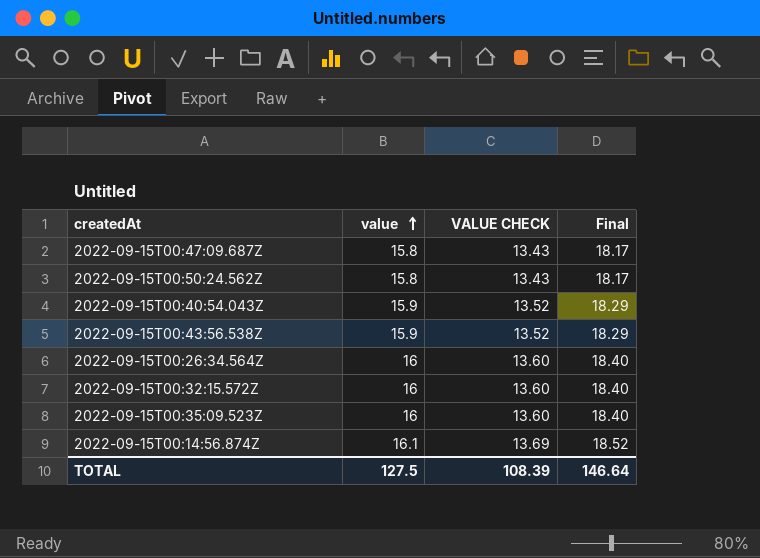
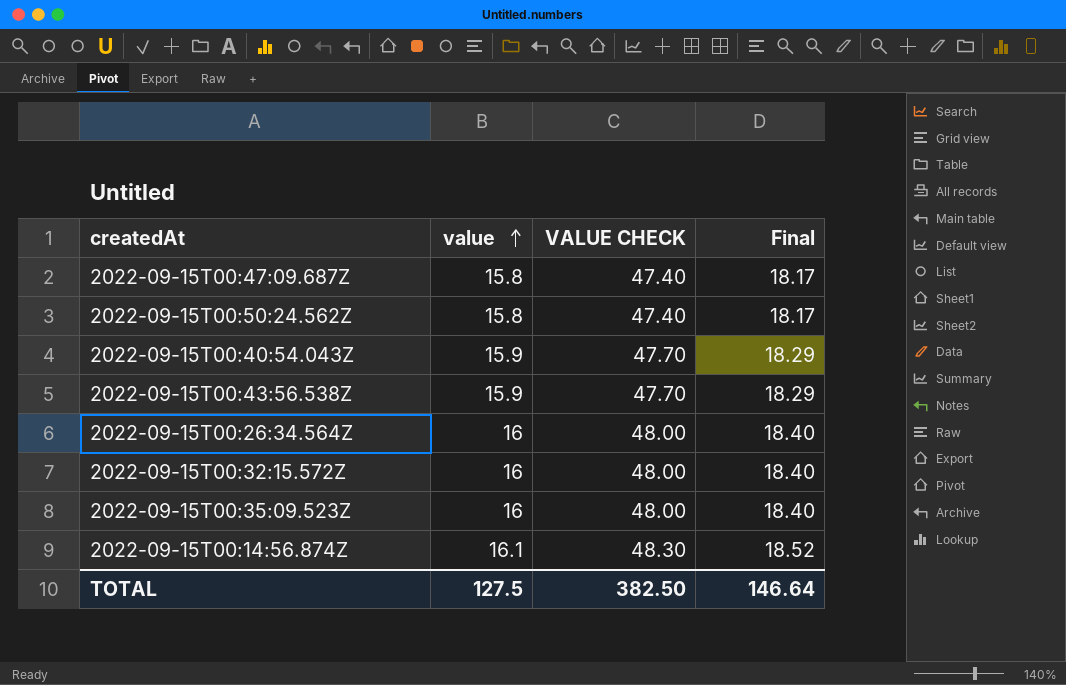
column VALUE CHECK | formula: [value] * 0.85 -> [value] * 3
TOTAL | VALUE CHECK: 108.39 -> 382.50

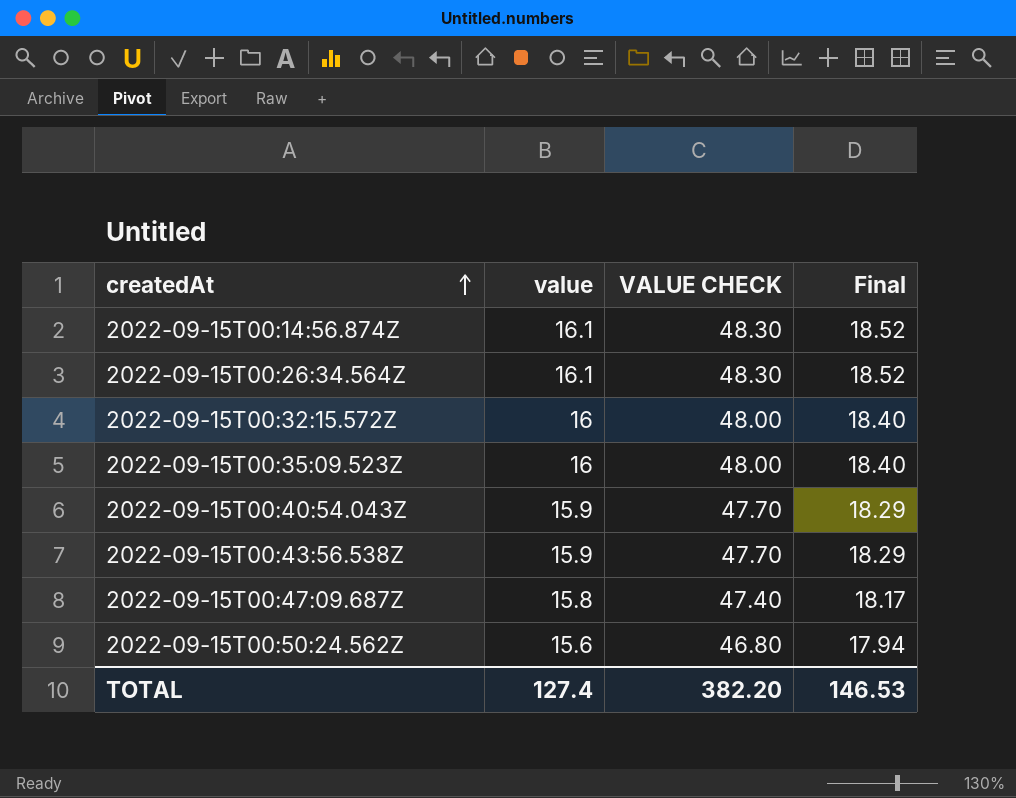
row order: value ascending -> createdAt ascending
2022-09-15T00:26:34.564Z | value: 16 -> 16.1
2022-09-15T00:26:34.564Z | VALUE CHECK: 48.00 -> 48.30
2022-09-15T00:26:34.564Z | Final: 18.40 -> 18.52
2022-09-15T00:50:24.562Z | value: 15.8 -> 15.6
2022-09-15T00:50:24.562Z | VALUE CHECK: 47.40 -> 46.80
2022-09-15T00:50:24.562Z | Final: 18.17 -> 17.94
TOTAL | value: 127.5 -> 127.4
TOTAL | VALUE CHECK: 382.50 -> 382.20
TOTAL | Final: 146.64 -> 146.53

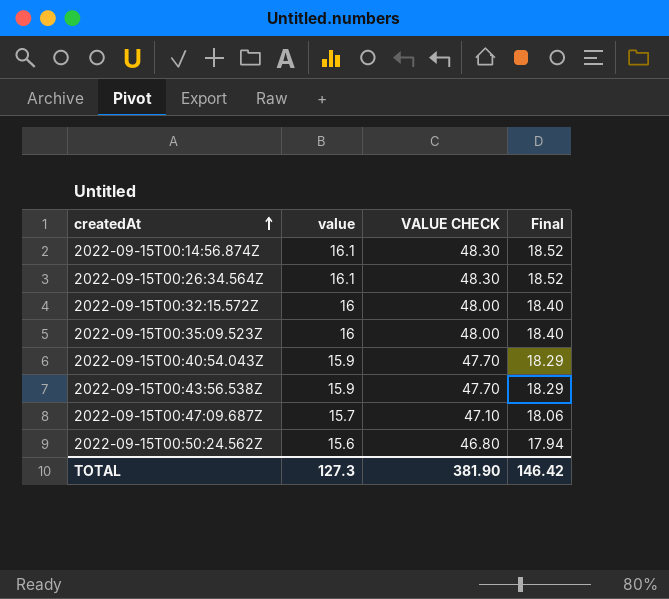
2022-09-15T00:47:09.687Z | value: 15.8 -> 15.7
2022-09-15T00:47:09.687Z | VALUE CHECK: 47.40 -> 47.10
2022-09-15T00:47:09.687Z | Final: 18.17 -> 18.06
TOTAL | value: 127.4 -> 127.3
TOTAL | VALUE CHECK: 382.20 -> 381.90
TOTAL | Final: 146.53 -> 146.42

